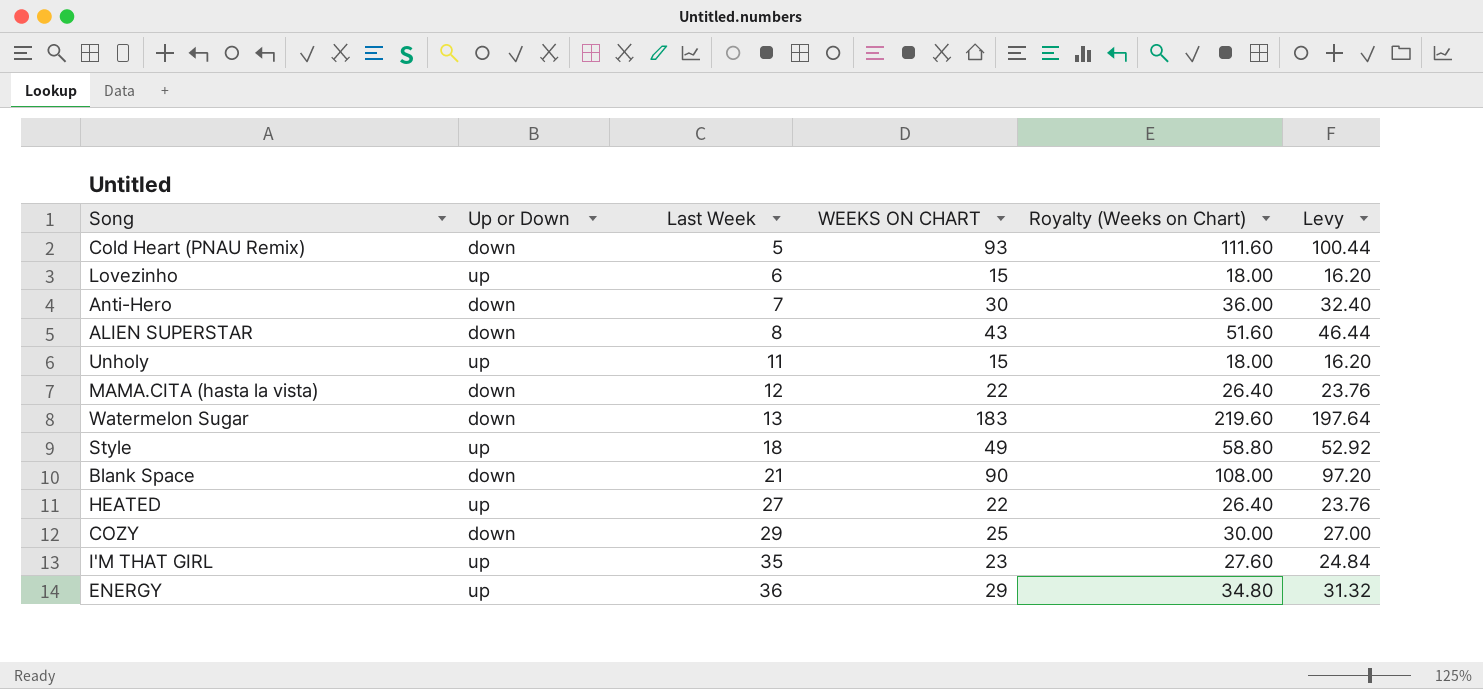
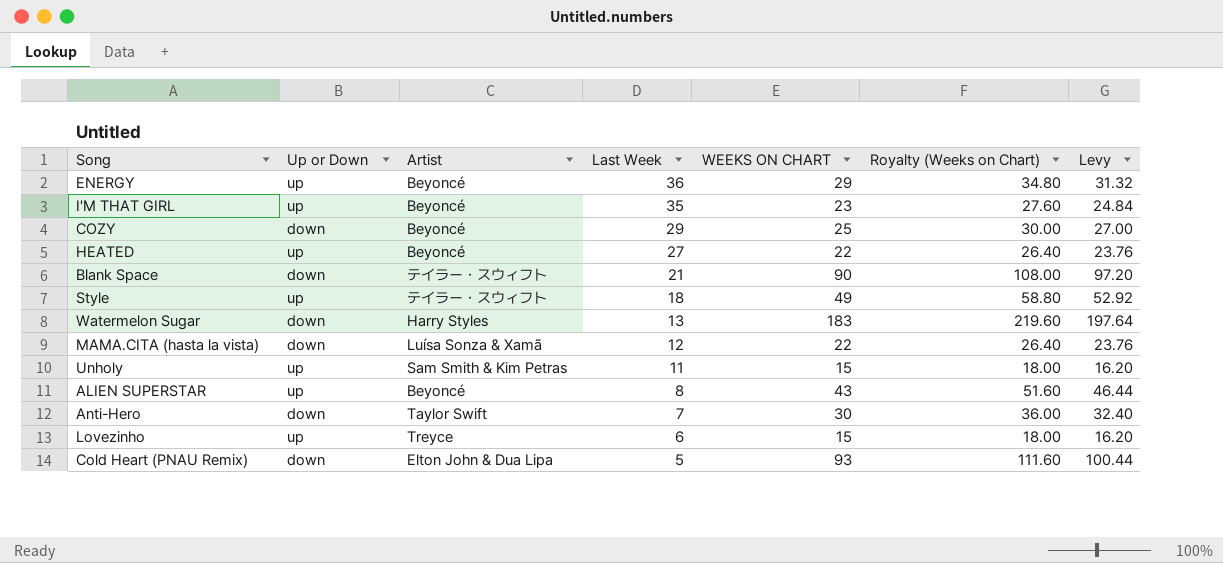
row order: Last Week ascending -> Last Week descending
column Artist | position: none -> 3
ALIEN SUPERSTAR | Up or Down: down -> up

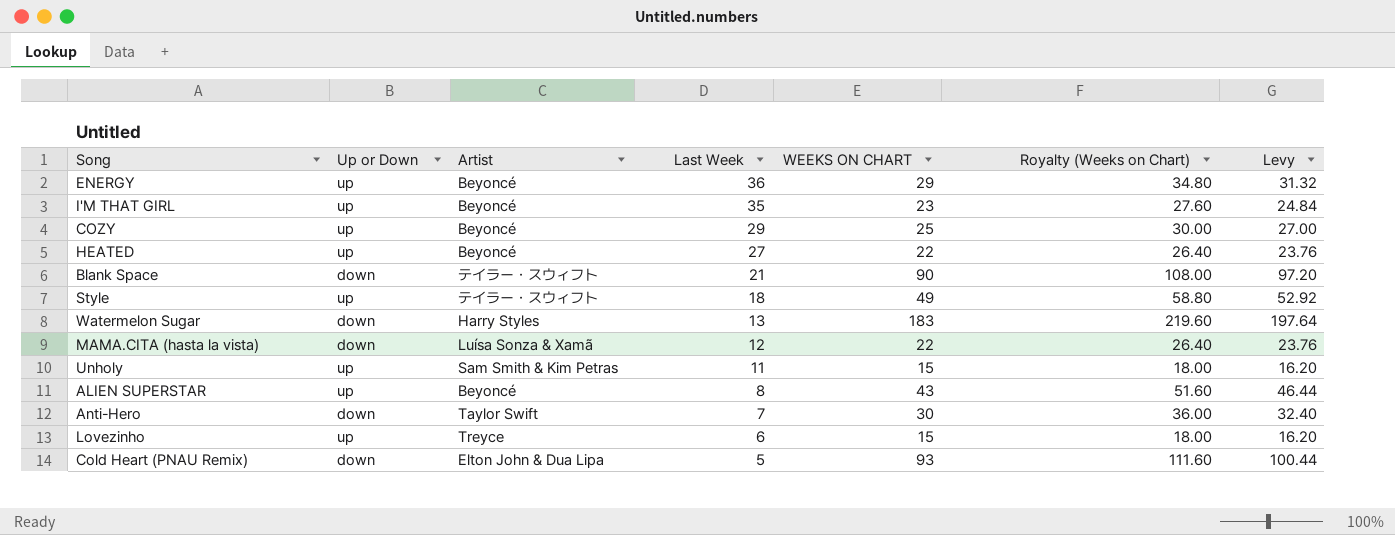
COZY | Up or Down: down -> up

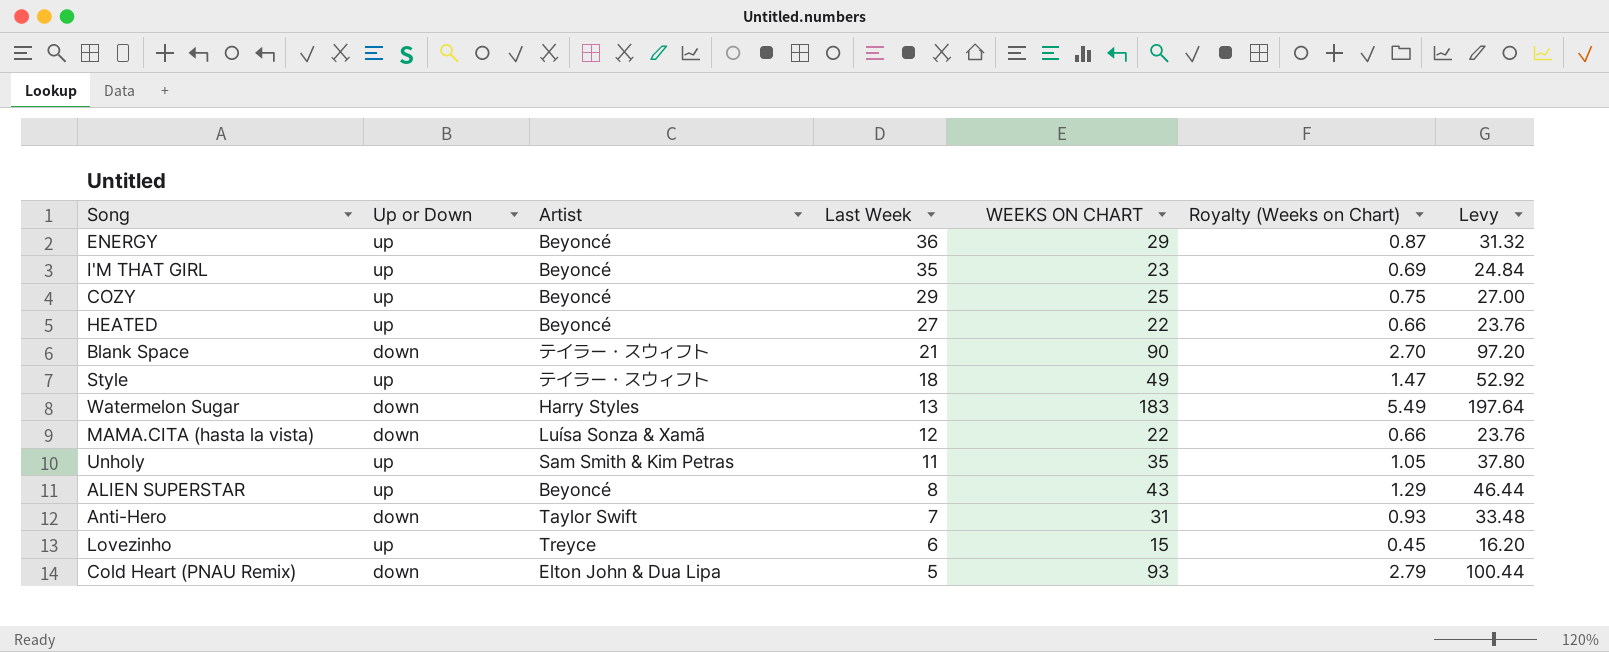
column Royalty (Weeks on Chart) | formula: [WEEKS ON CHART] * 1.2 -> [WEEKS ON CHART] * 0.03
Unholy | WEEKS ON CHART: 15 -> 35
Unholy | Levy: 16.20 -> 37.80
Anti-Hero | WEEKS ON CHART: 30 -> 31
Anti-Hero | Levy: 32.40 -> 33.48

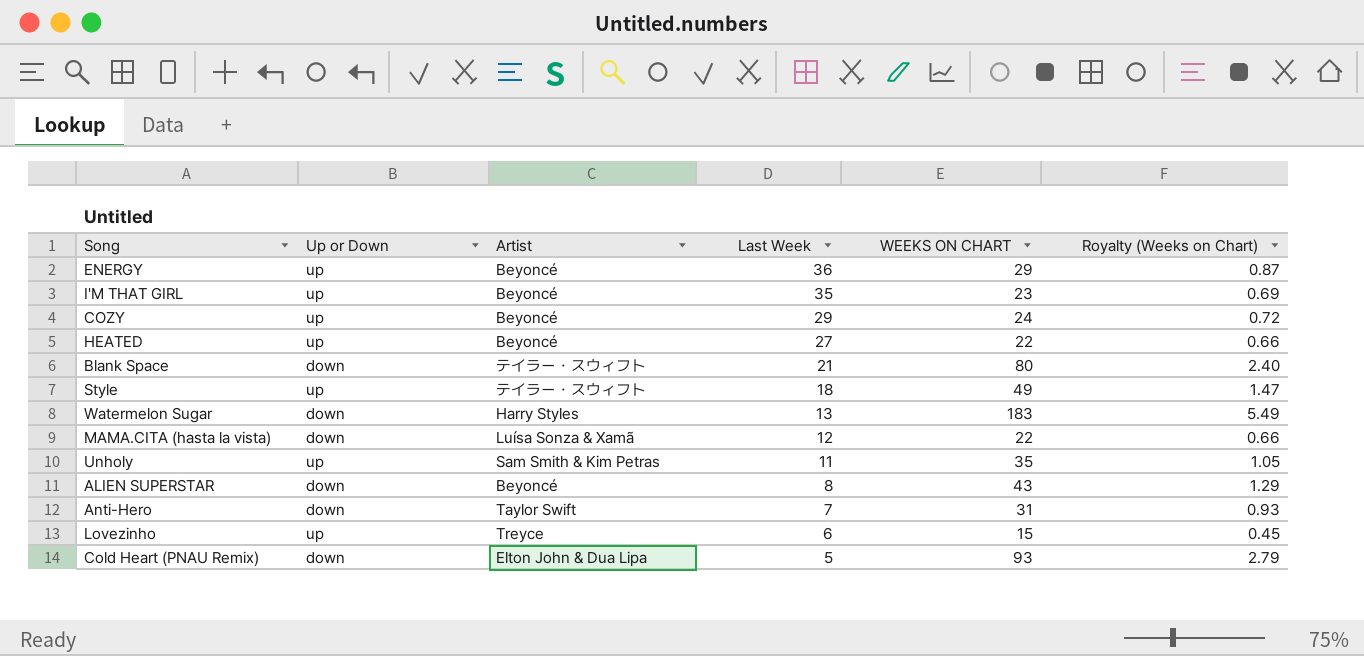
column Levy | formula: [WEEKS ON CHART] * 1.08 -> none
COZY | WEEKS ON CHART: 25 -> 24
COZY | Royalty (Weeks on Chart): 0.75 -> 0.72
Blank Space | WEEKS ON CHART: 90 -> 80
Blank Space | Royalty (Weeks on Chart): 2.70 -> 2.40
ALIEN SUPERSTAR | Up or Down: up -> down

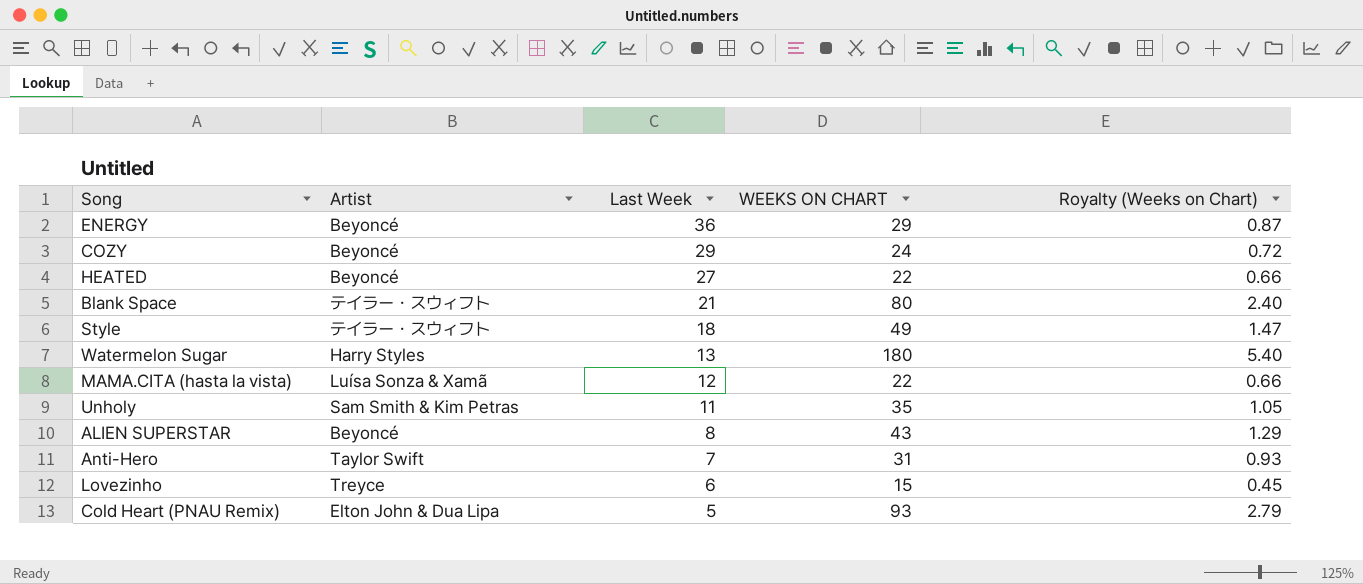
column Up or Down | position: 2 -> none
row I'M THAT GIRL: up | Beyoncé | 35 | 23 | 0.69 -> none
Watermelon Sugar | WEEKS ON CHART: 183 -> 180
Watermelon Sugar | Royalty (Weeks on Chart): 5.49 -> 5.40

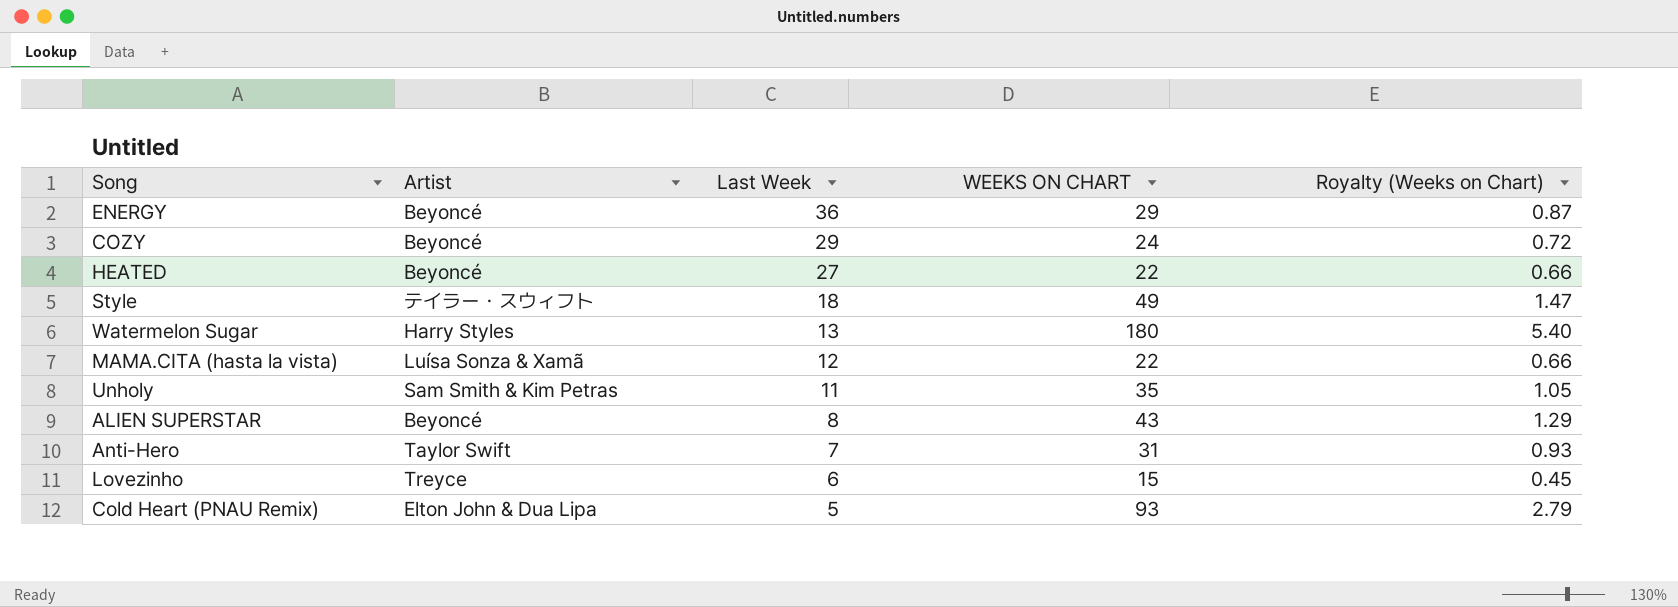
row Blank Space: テイラー・スウィフト | 21 | 80 | 2.40 -> none

